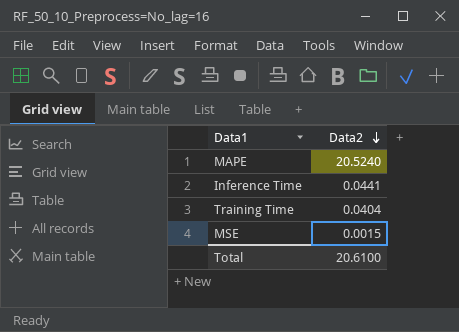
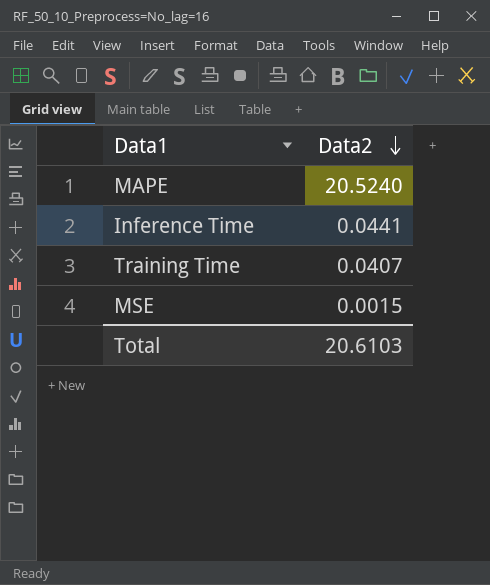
Training Time | Data2: 0.0404 -> 0.0407
Total | Data2: 20.6100 -> 20.6103

